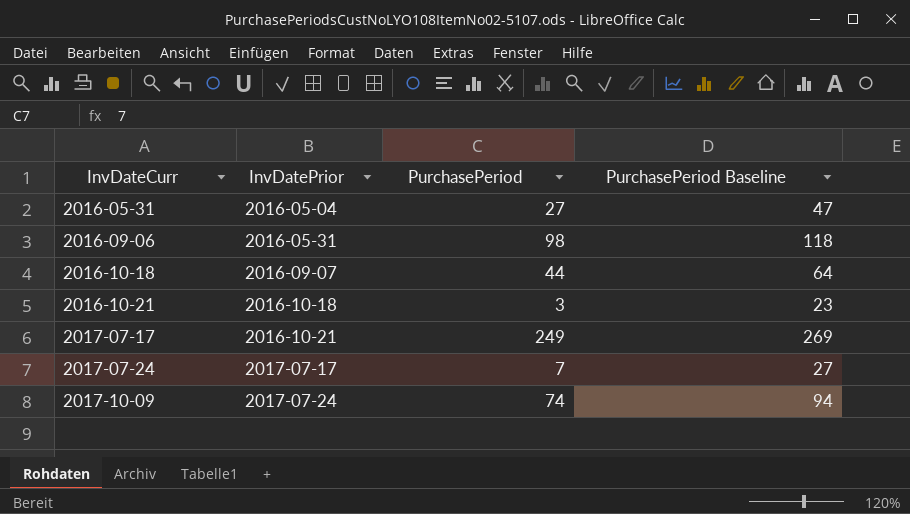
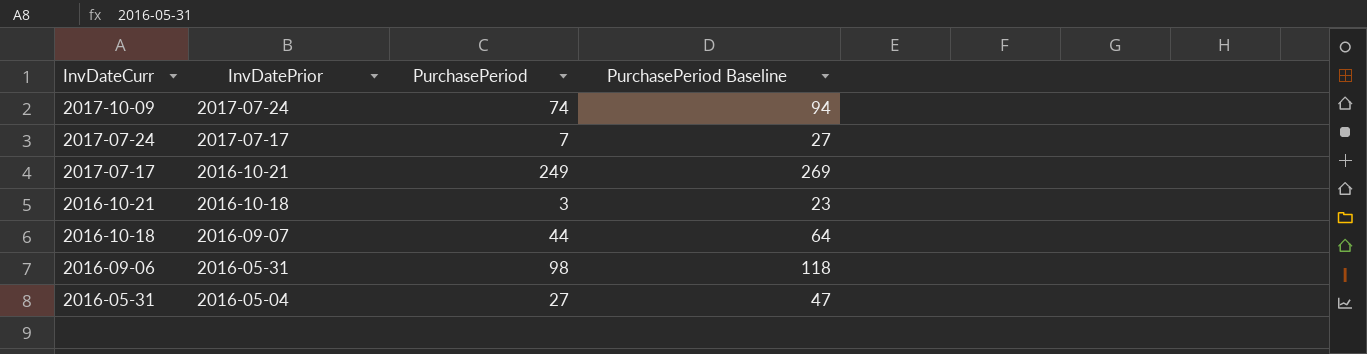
row order: InvDateCurr ascending -> InvDateCurr descending

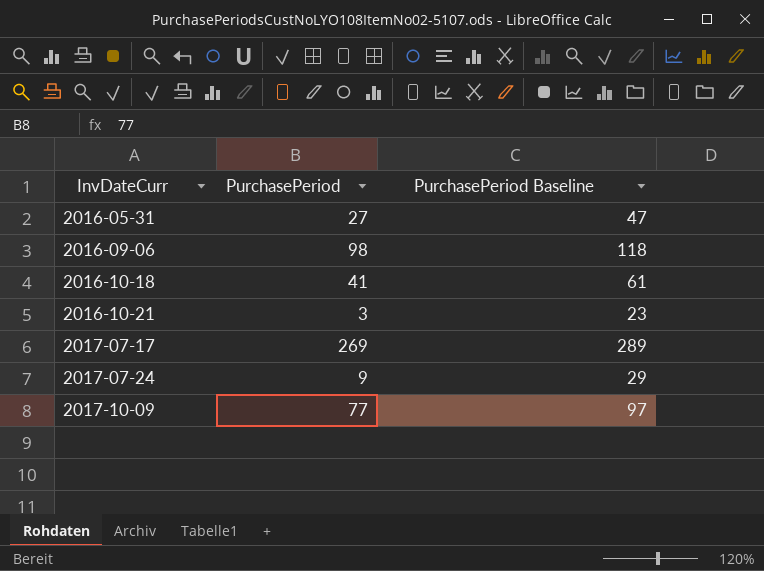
row order: InvDateCurr descending -> InvDateCurr ascending
column InvDatePrior | position: 2 -> none
2016-10-18 | PurchasePeriod: 44 -> 41
2016-10-18 | PurchasePeriod Baseline: 64 -> 61
2017-07-17 | PurchasePeriod: 249 -> 269
2017-07-17 | PurchasePeriod Baseline: 269 -> 289
2017-07-24 | PurchasePeriod: 7 -> 9
2017-07-24 | PurchasePeriod Baseline: 27 -> 29
2017-10-09 | PurchasePeriod: 74 -> 77
2017-10-09 | PurchasePeriod Baseline: 94 -> 97

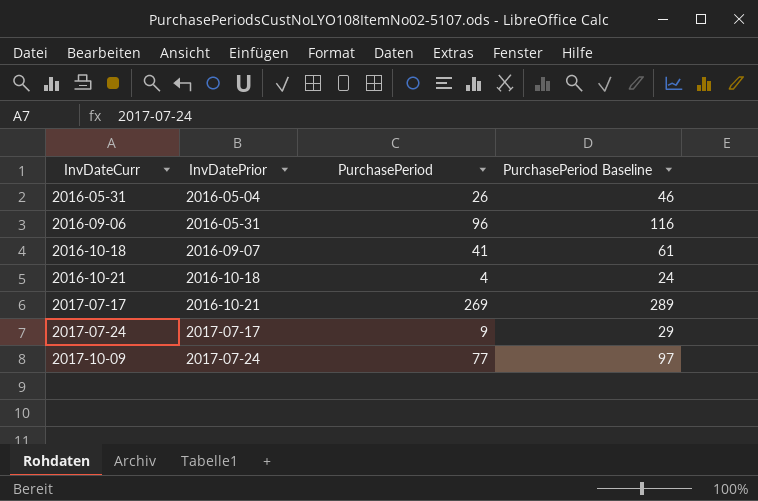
column InvDatePrior | position: none -> 2
2016-05-31 | PurchasePeriod: 27 -> 26
2016-05-31 | PurchasePeriod Baseline: 47 -> 46
2016-09-06 | PurchasePeriod: 98 -> 96
2016-09-06 | PurchasePeriod Baseline: 118 -> 116
2016-10-21 | PurchasePeriod: 3 -> 4
2016-10-21 | PurchasePeriod Baseline: 23 -> 24

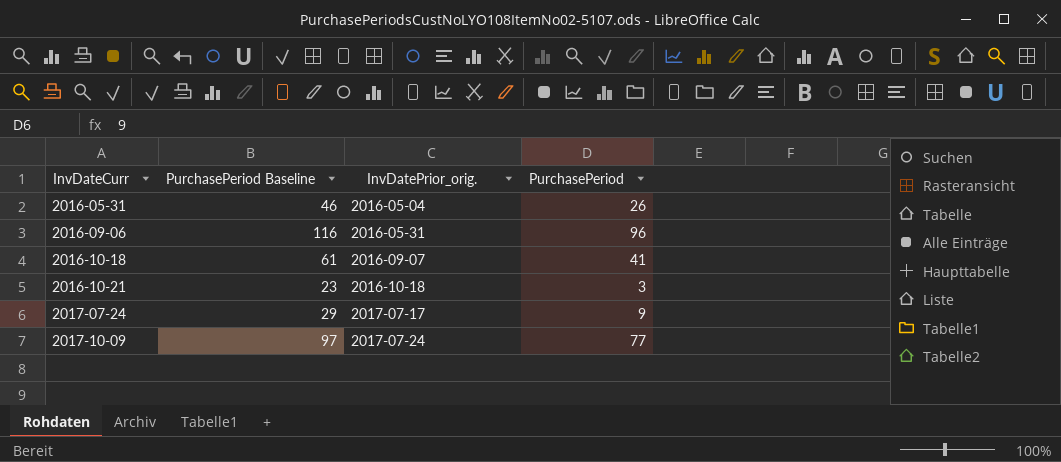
column PurchasePeriod Baseline | position: 4 -> 2
column name: InvDatePrior -> InvDatePrior_orig.
row 2017-07-17: 2016-10-21 | 269 | 289 -> none
2016-10-21 | PurchasePeriod Baseline: 24 -> 23
2016-10-21 | PurchasePeriod: 4 -> 3

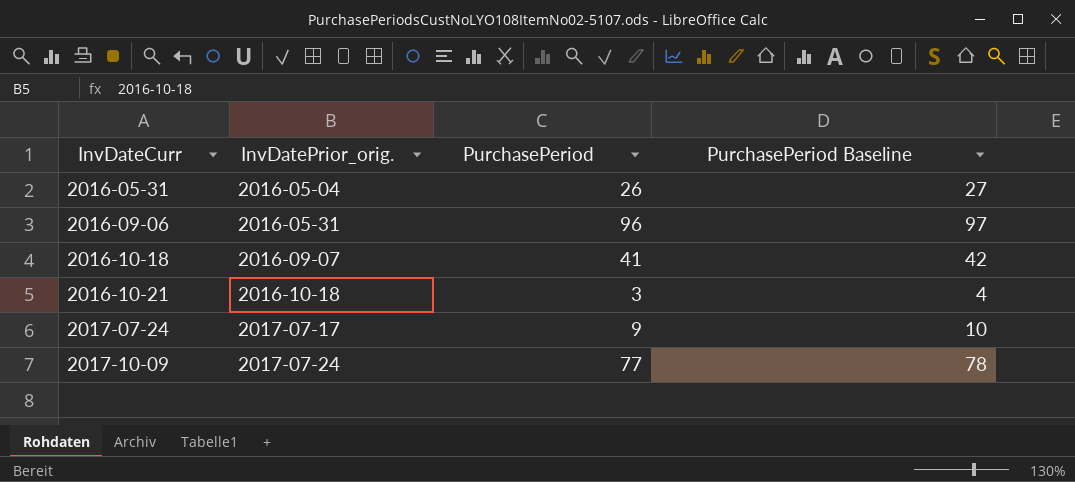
column PurchasePeriod Baseline | formula: [PurchasePeriod] + 20 -> [PurchasePeriod] + 1
column PurchasePeriod Baseline | position: 2 -> 4

